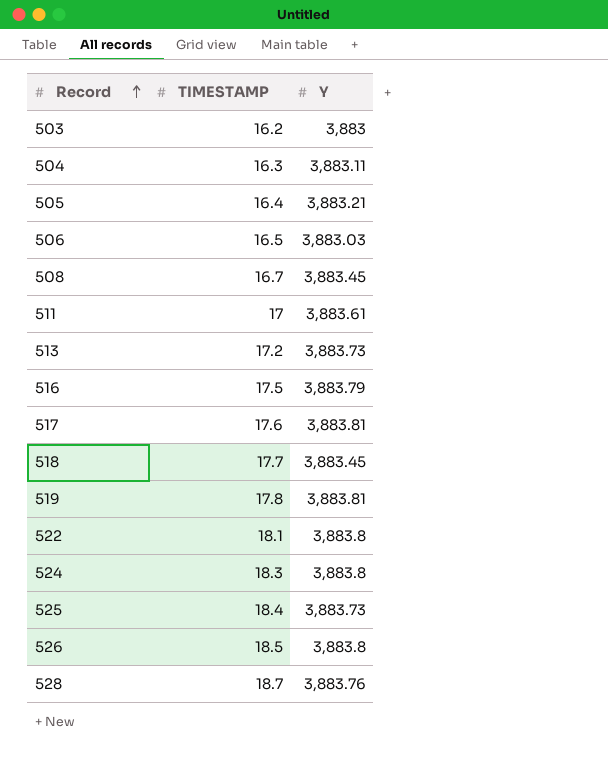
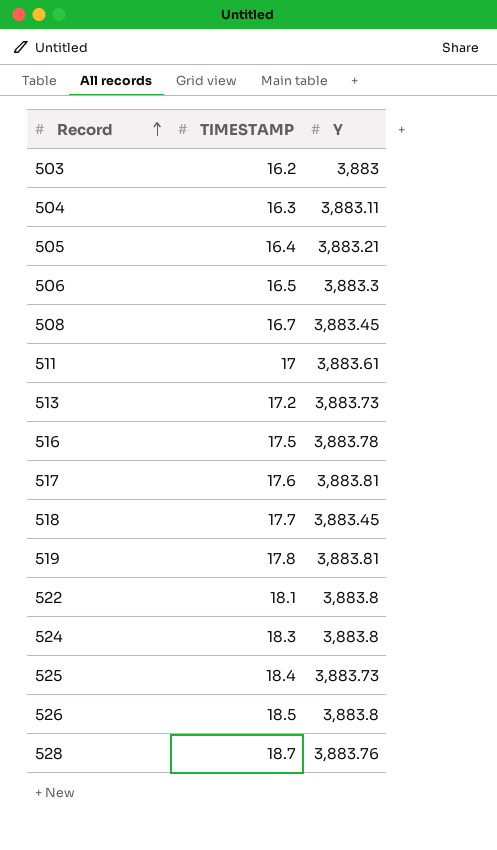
506 | Y: 3,883.03 -> 3,883.3
516 | Y: 3,883.79 -> 3,883.78

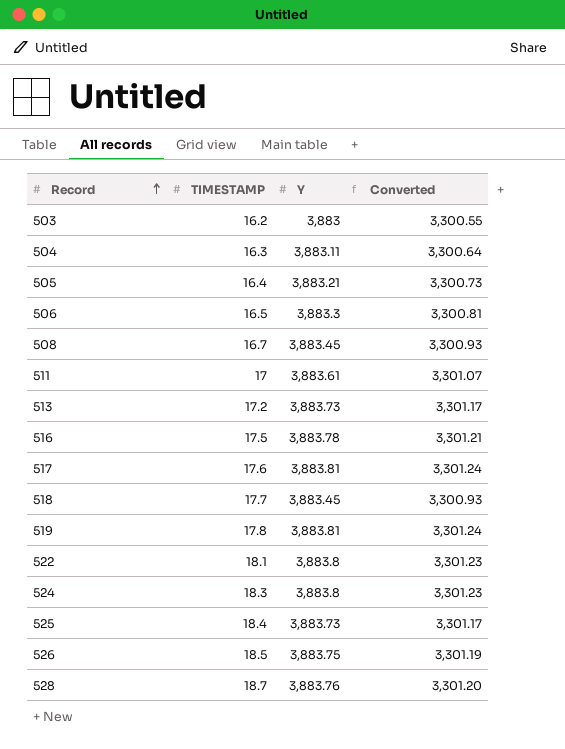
column Converted | formula: none -> [Y] * 0.85
526 | Y: 3,883.8 -> 3,883.75

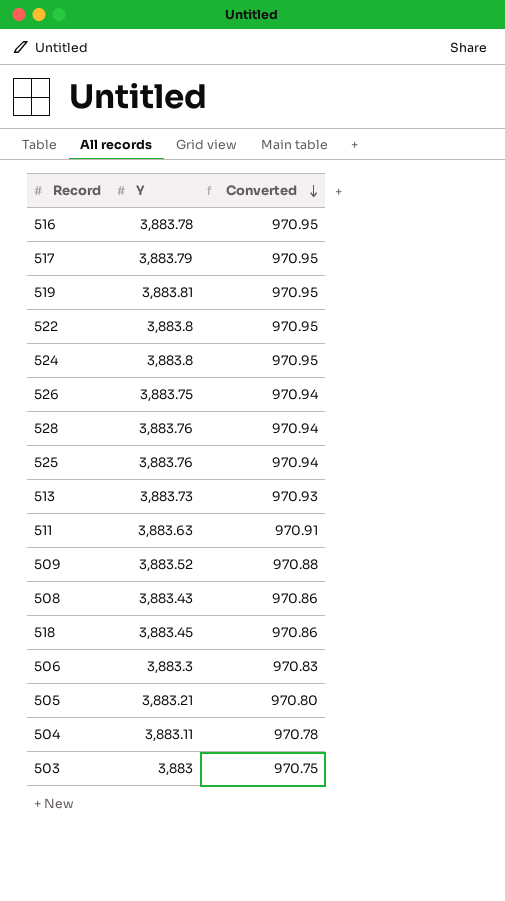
row order: Record ascending -> Converted descending
column TIMESTAMP | position: 2 -> none
column Converted | formula: [Y] * 0.85 -> [Y] * 0.25
517 | Y: 3,883.81 -> 3,883.79
525 | Y: 3,883.73 -> 3,883.76
511 | Y: 3,883.61 -> 3,883.63
row 509: none -> 3,883.52 | 970.88
508 | Y: 3,883.45 -> 3,883.43

